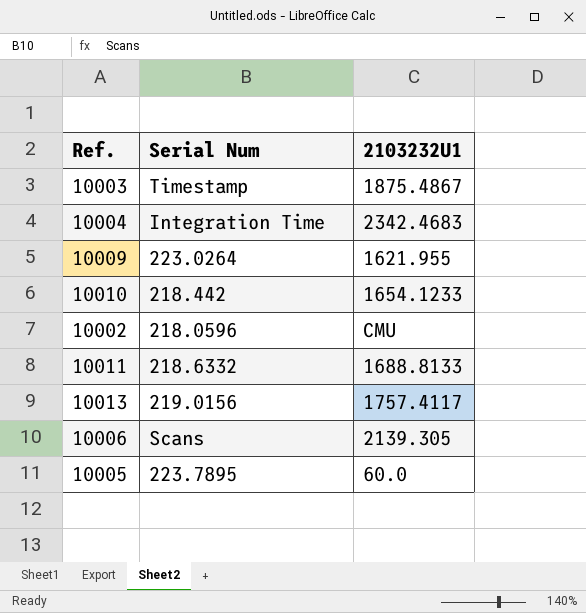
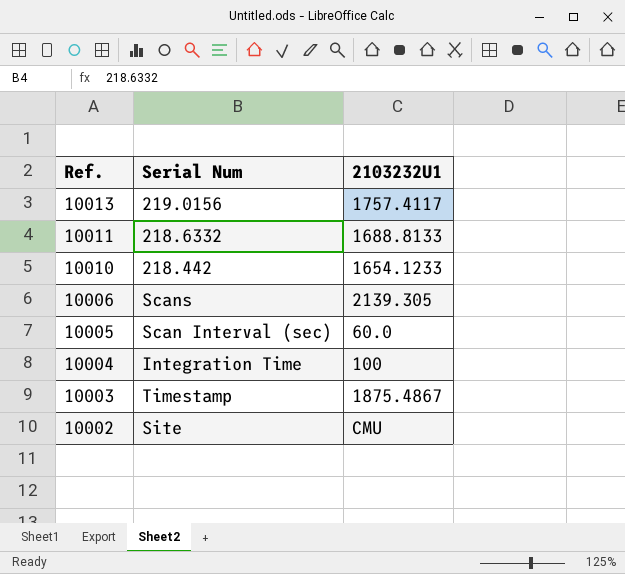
row order: none -> Ref. descending
row 10009: 223.0264 | 1621.955 -> none
10005 | Serial Num: 223.7895 -> Scan Interval (sec)
10004 | 2103232U1: 2342.4683 -> 100
10002 | Serial Num: 218.0596 -> Site

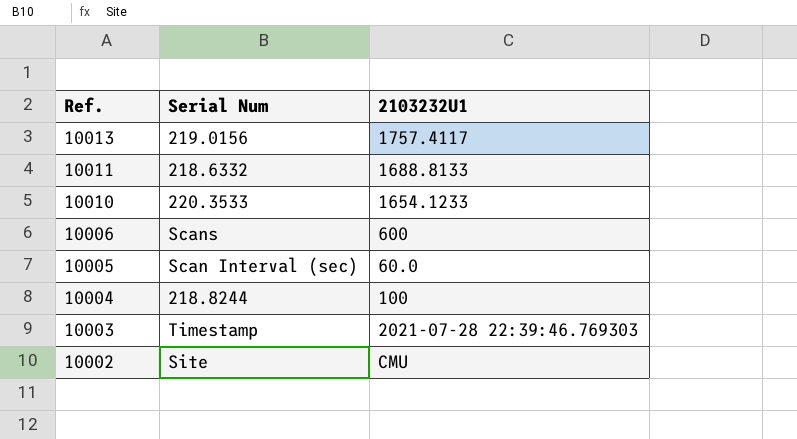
10010 | Serial Num: 218.442 -> 220.3533
10006 | 2103232U1: 2139.305 -> 600
10004 | Serial Num: Integration Time -> 218.8244
10003 | 2103232U1: 1875.4867 -> 2021-07-28 22:39:46.769303

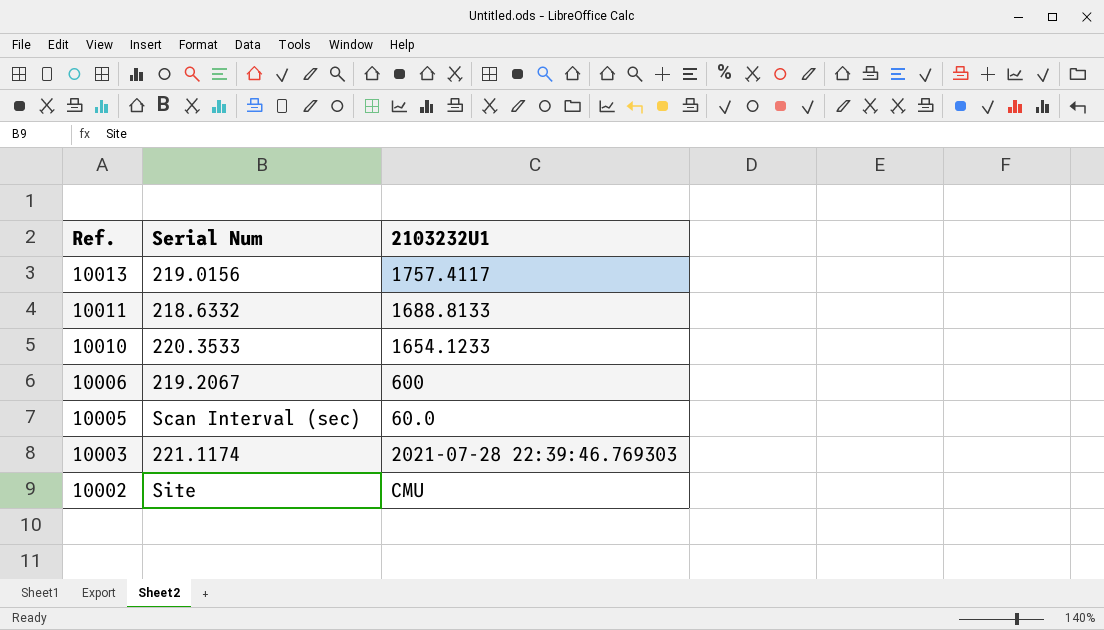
row 10004: 218.8244 | 100 -> none
10006 | Serial Num: Scans -> 219.2067
10003 | Serial Num: Timestamp -> 221.1174

